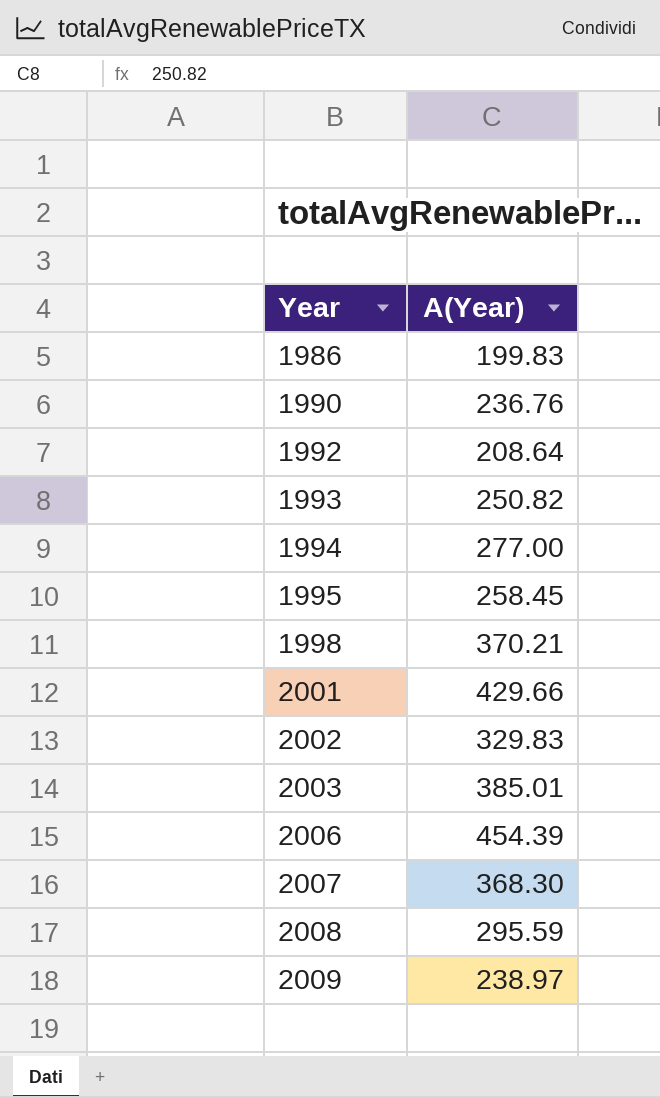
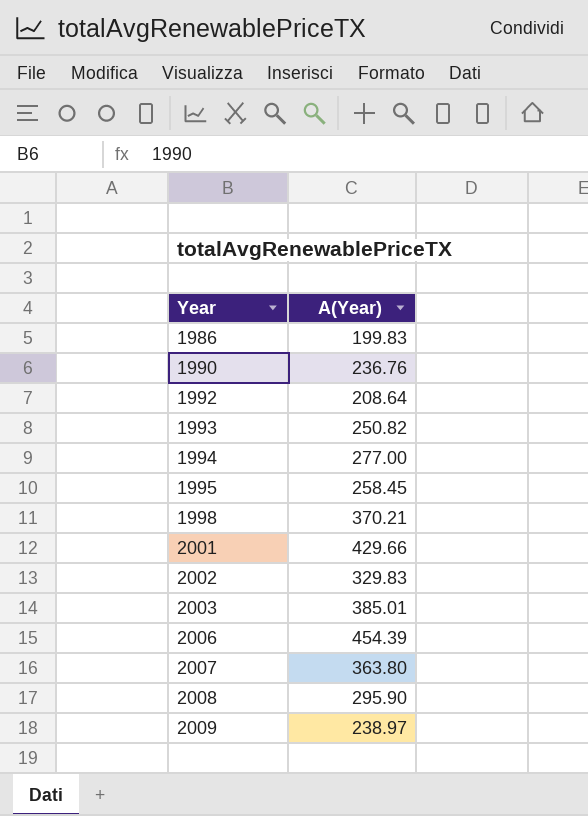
2007 | A(Year): 368.30 -> 363.80
2008 | A(Year): 295.59 -> 295.90

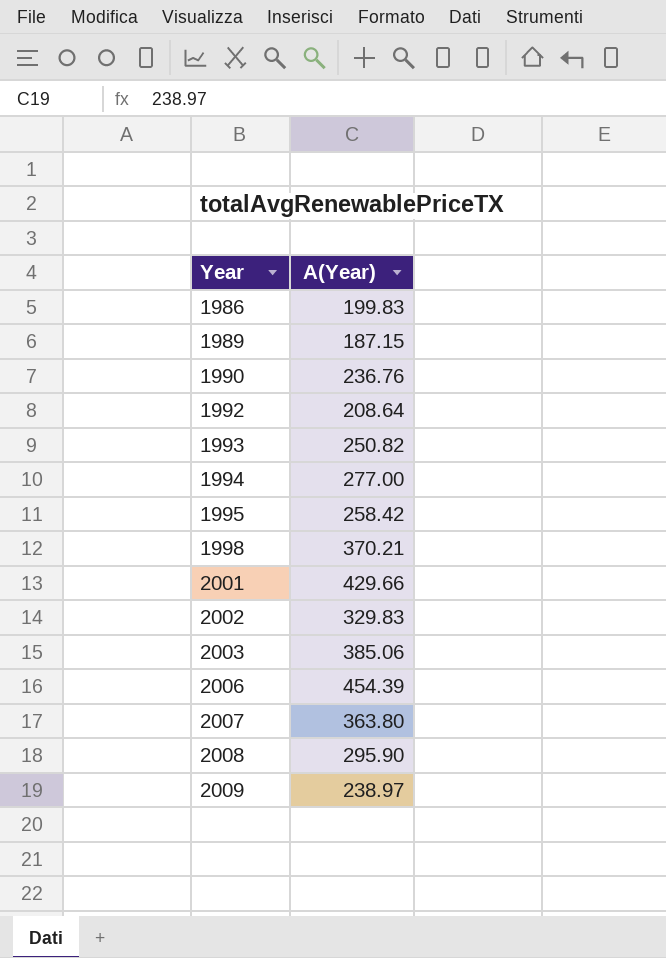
row 1989: none -> 187.15
1995 | A(Year): 258.45 -> 258.42
2003 | A(Year): 385.01 -> 385.06

